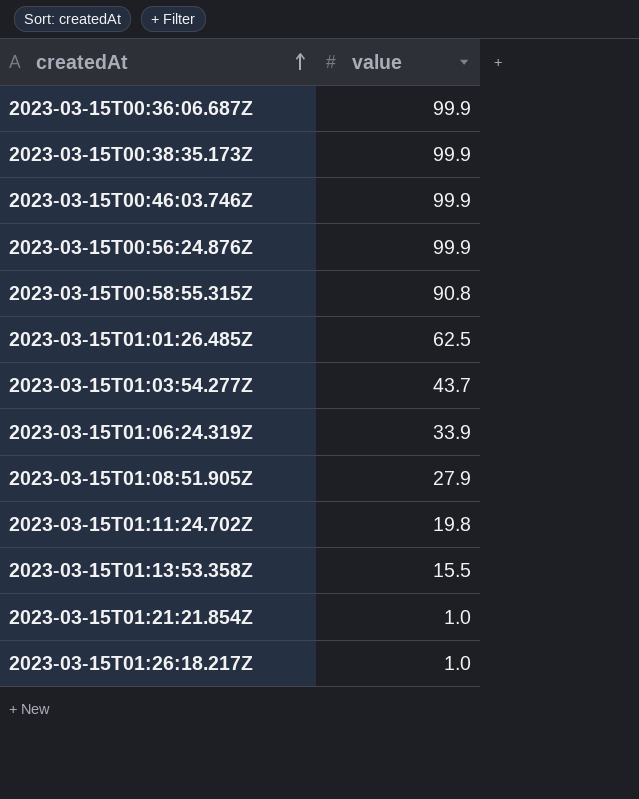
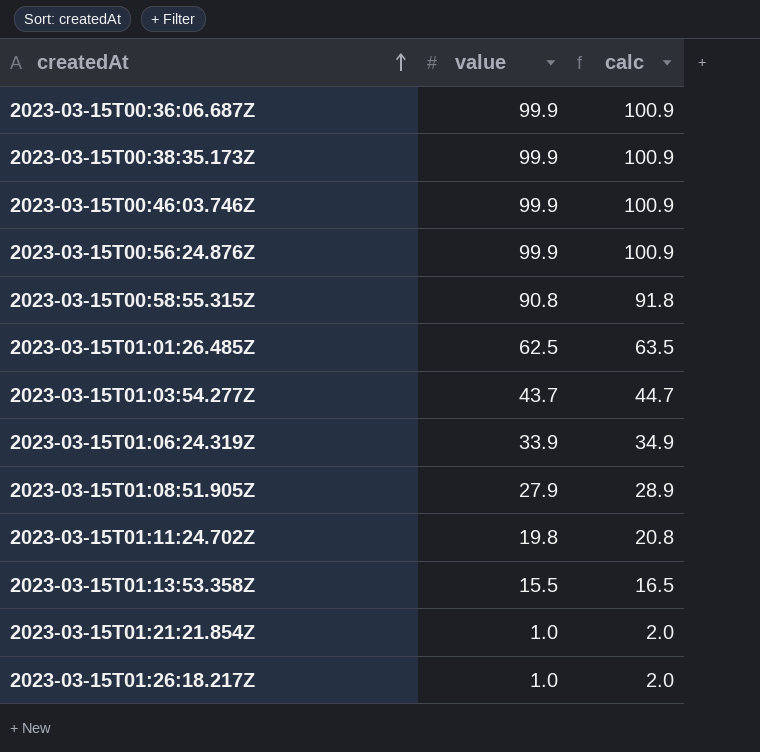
column calc | formula: none -> [value] + 1

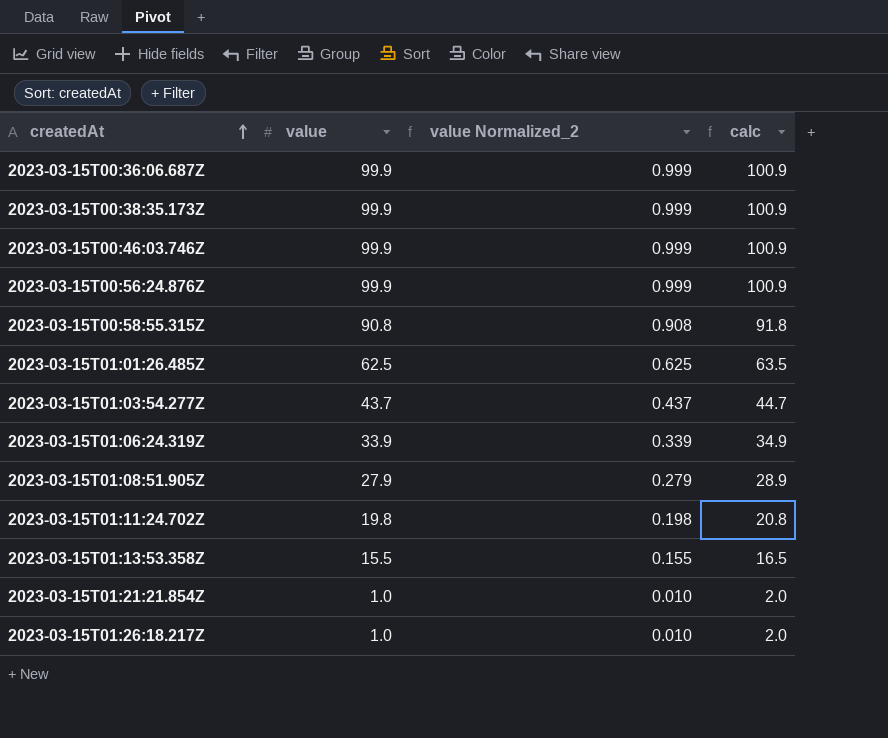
column value Normalized_2 | formula: none -> [value] * 0.01

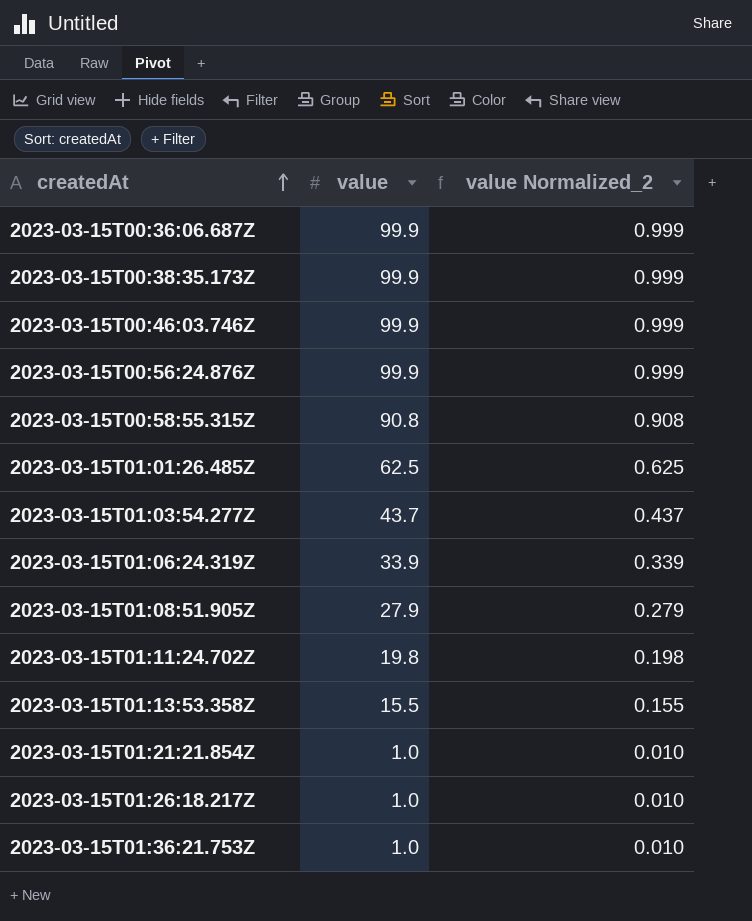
column calc | formula: [value] + 1 -> none
row 2023-03-15T01:36:21.753Z: none -> 1.0 | 0.010

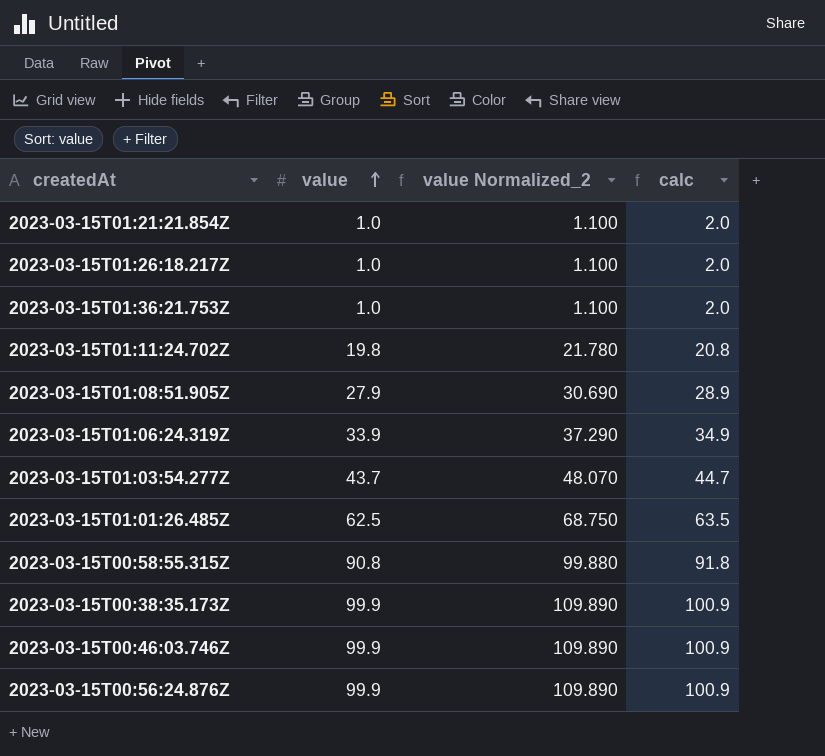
row order: createdAt ascending -> value ascending
column value Normalized_2 | formula: [value] * 0.01 -> [value] * 1.1
column calc | formula: none -> [value] + 1
row 2023-03-15T00:36:06.687Z: 99.9 | 0.999 -> none
row 2023-03-15T01:13:53.358Z: 15.5 | 0.155 -> none

